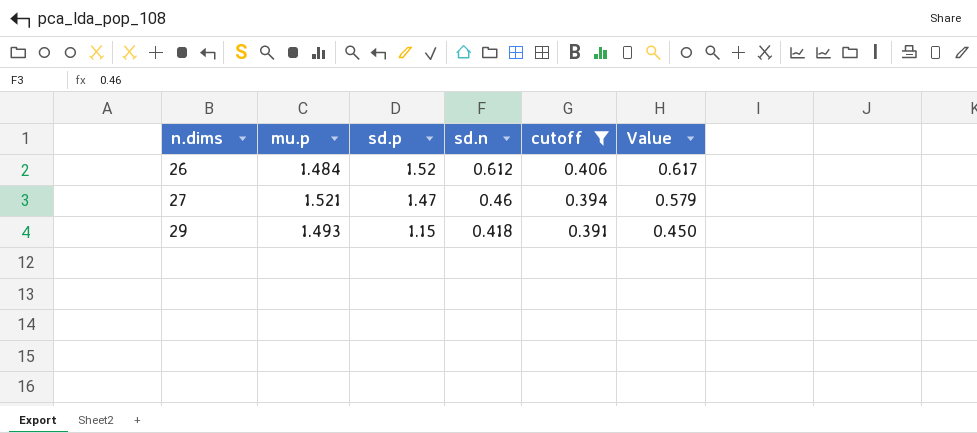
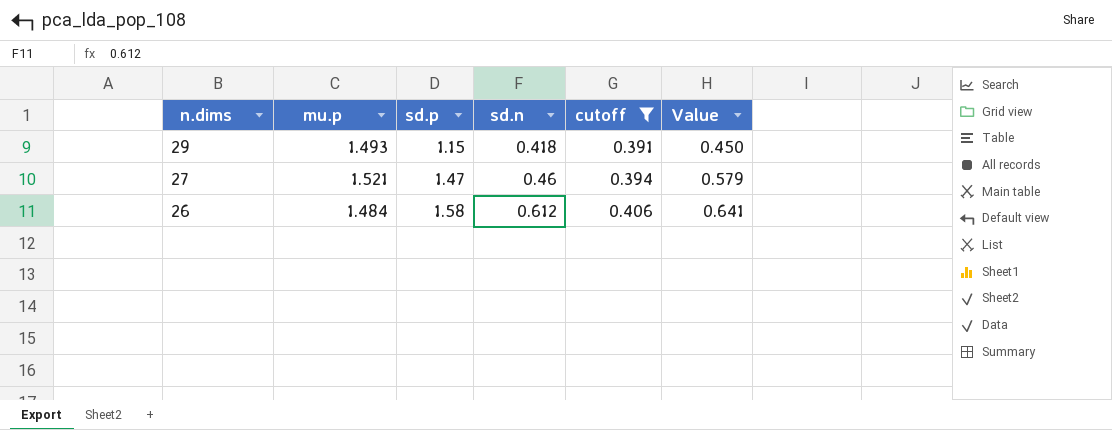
row order: n.dims ascending -> n.dims descending
26 | sd.p: 1.52 -> 1.58
26 | Value: 0.617 -> 0.641

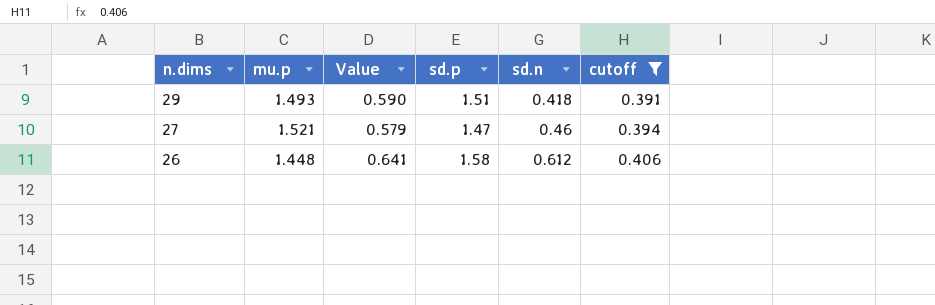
column Value | position: 6 -> 3
29 | Value: 0.450 -> 0.590
29 | sd.p: 1.15 -> 1.51
26 | mu.p: 1.484 -> 1.448

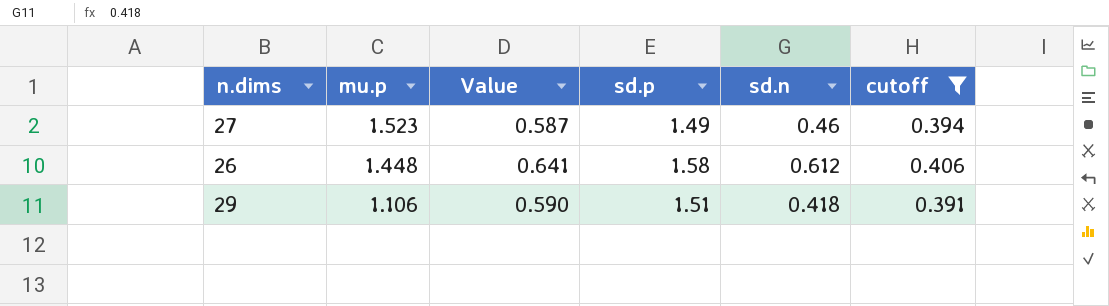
row order: n.dims descending -> mu.p descending
27 | mu.p: 1.521 -> 1.523
27 | Value: 0.579 -> 0.587
27 | sd.p: 1.47 -> 1.49
29 | mu.p: 1.493 -> 1.106

